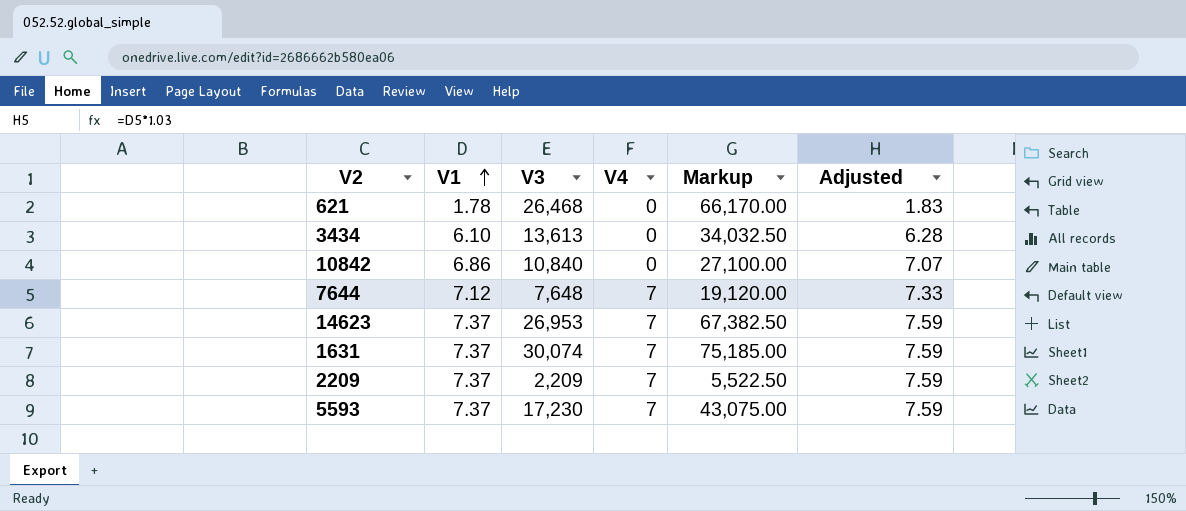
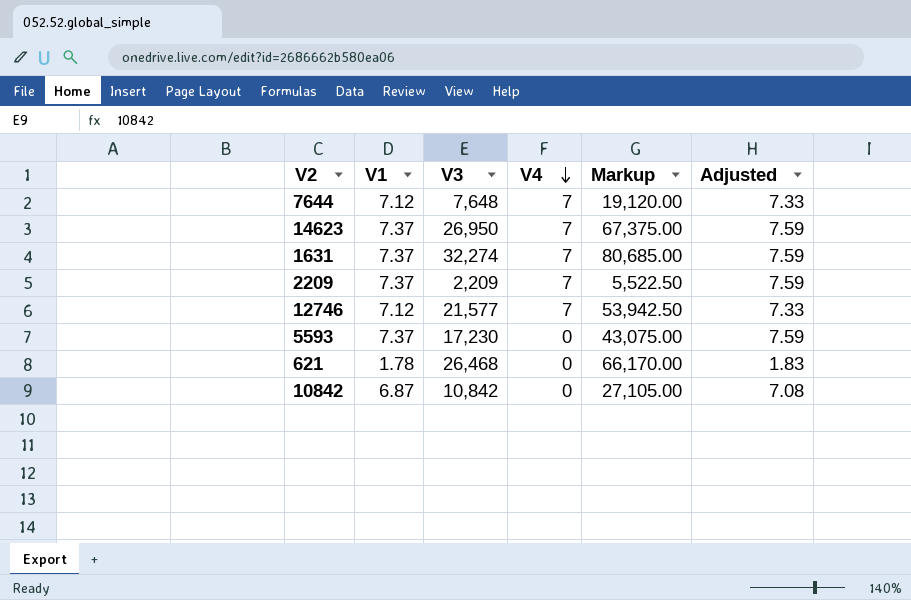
row order: V1 ascending -> V4 descending
row 3434: 6.10 | 13,613 | 0 | 34,032.50 | 6.28 -> none
14623 | V3: 26,953 -> 26,950
14623 | Markup: 67,382.50 -> 67,375.00
1631 | V3: 30,074 -> 32,274
1631 | Markup: 75,185.00 -> 80,685.00
row 12746: none -> 7.12 | 21,577 | 7 | 53,942.50 | 7.33
5593 | V4: 7 -> 0
10842 | V1: 6.86 -> 6.87
10842 | V3: 10,840 -> 10,842
10842 | Markup: 27,100.00 -> 27,105.00
10842 | Adjusted: 7.07 -> 7.08

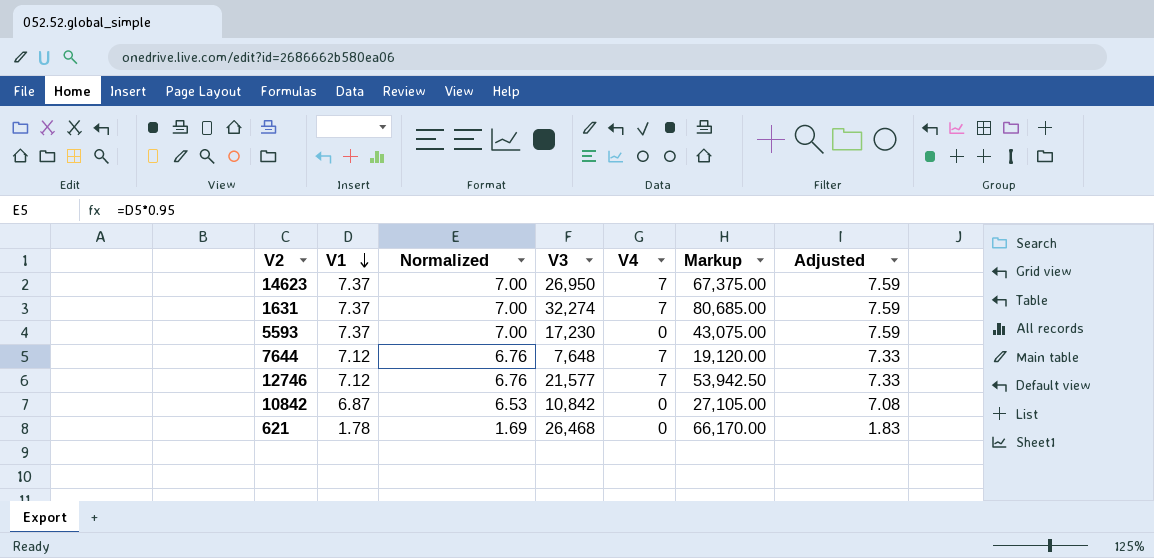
row order: V4 descending -> V1 descending
column Normalized | formula: none -> [V1] * 0.95
row 2209: 7.37 | 2,209 | 7 | 5,522.50 | 7.59 -> none

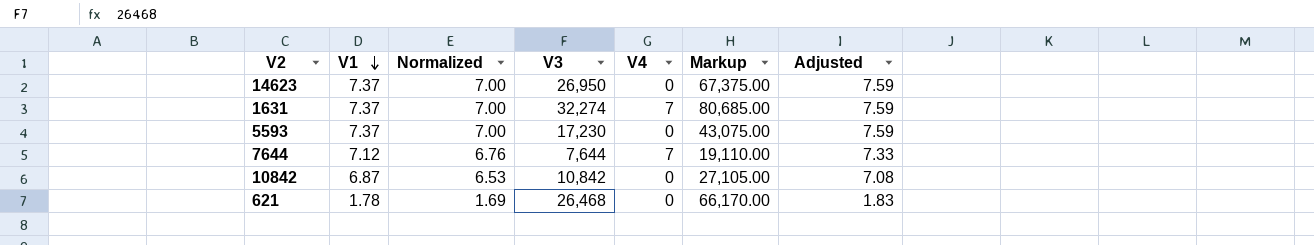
row 12746: 7.12 | 6.76 | 21,577 | 7 | 53,942.50 | 7.33 -> none
14623 | V4: 7 -> 0
7644 | V3: 7,648 -> 7,644
7644 | Markup: 19,120.00 -> 19,110.00

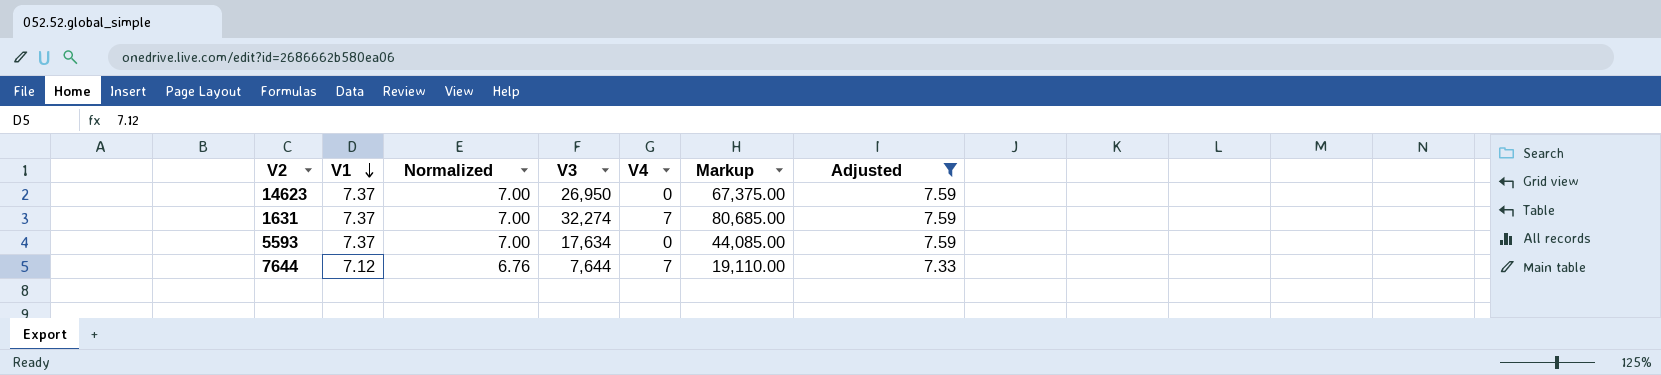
filter: none -> Adjusted >= 7.33
5593 | V3: 17,230 -> 17,634
5593 | Markup: 43,075.00 -> 44,085.00

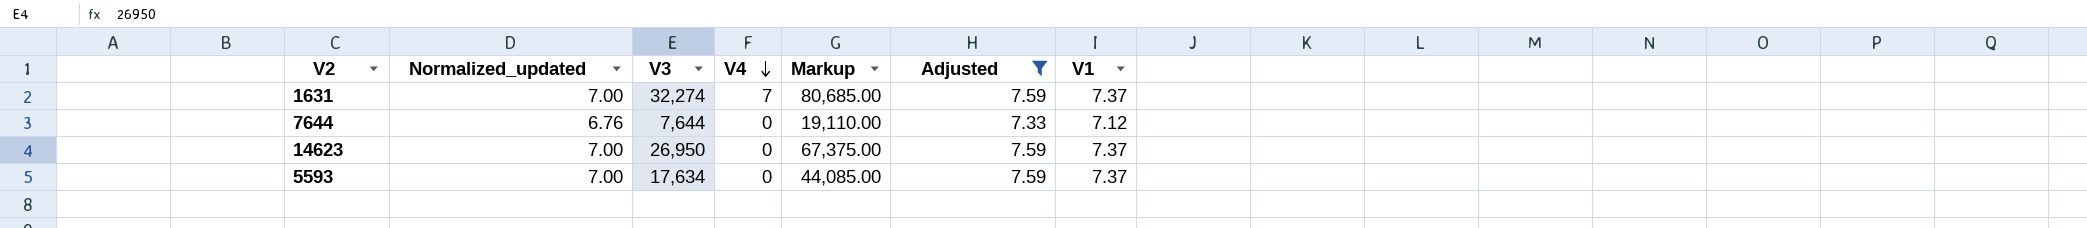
row order: V1 descending -> V4 descending
column name: Normalized -> Normalized_updated
column V1 | position: 2 -> 7
7644 | V4: 7 -> 0

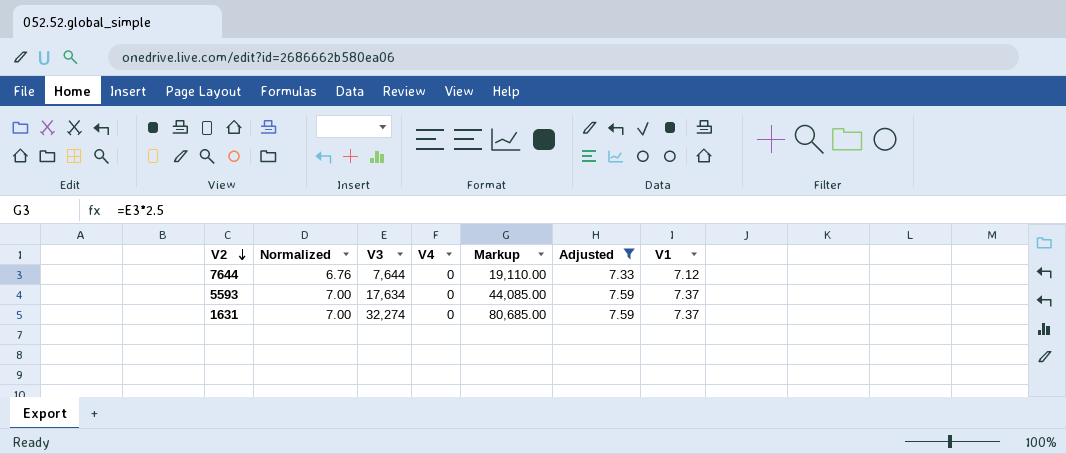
row order: V4 descending -> V2 descending
column name: Normalized_updated -> Normalized
row 14623: 7.00 | 26,950 | 0 | 67,375.00 | 7.59 | 7.37 -> none
1631 | V4: 7 -> 0

